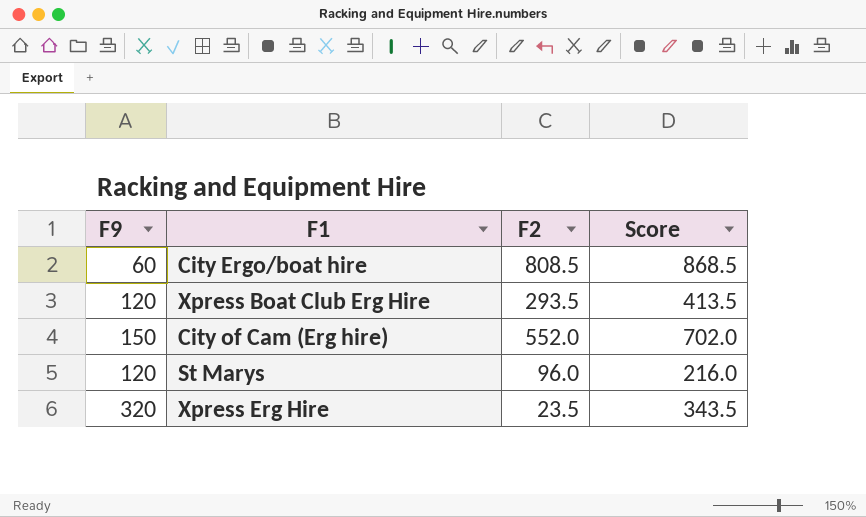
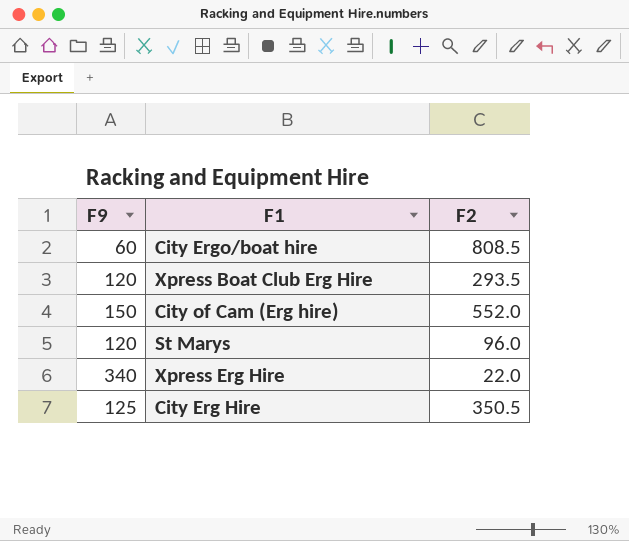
column Score | formula: [F9] + [F2] -> none
Xpress Erg Hire | F9: 320 -> 340
Xpress Erg Hire | F2: 23.5 -> 22.0
row City Erg Hire: none -> 125 | 350.5

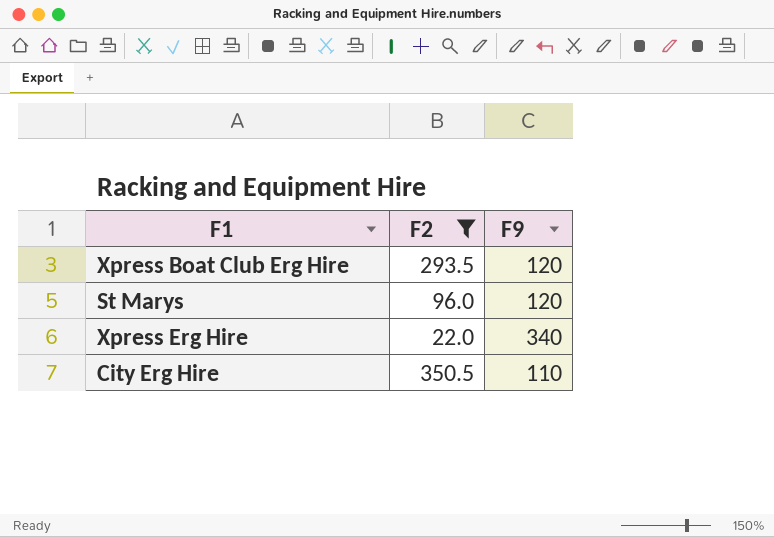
filter: none -> F2 <= 350.5
column F9 | position: 1 -> 3
City Erg Hire | F9: 125 -> 110

